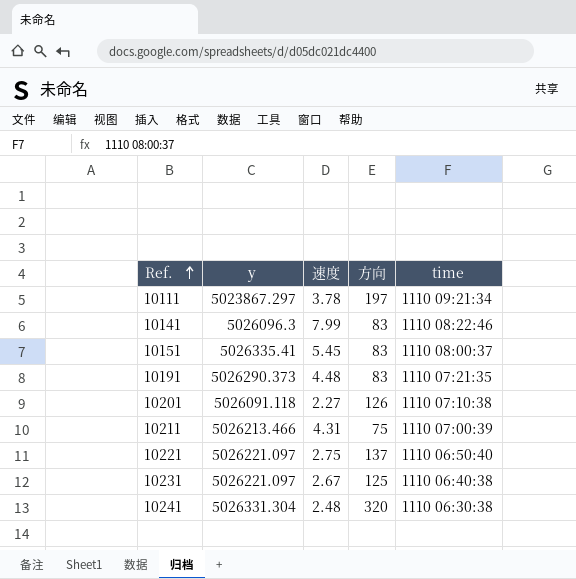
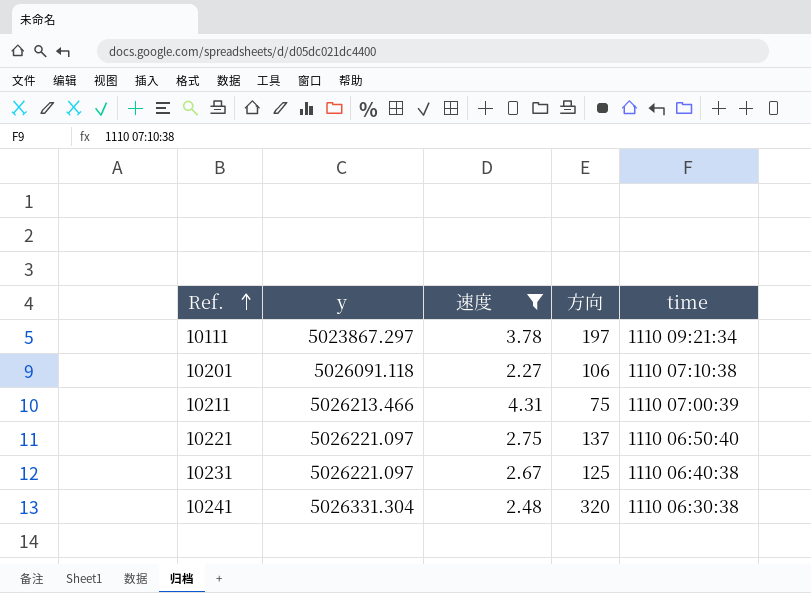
filter: none -> 速度 <= 4.31
10201 | 方向: 126 -> 106

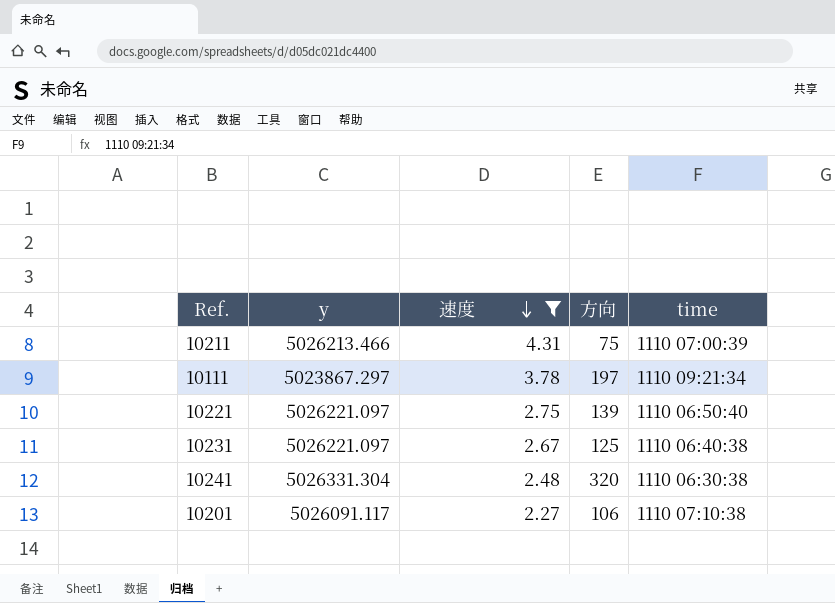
row order: Ref. ascending -> 速度 descending
10221 | 方向: 137 -> 139
10201 | y: 5026091.118 -> 5026091.117

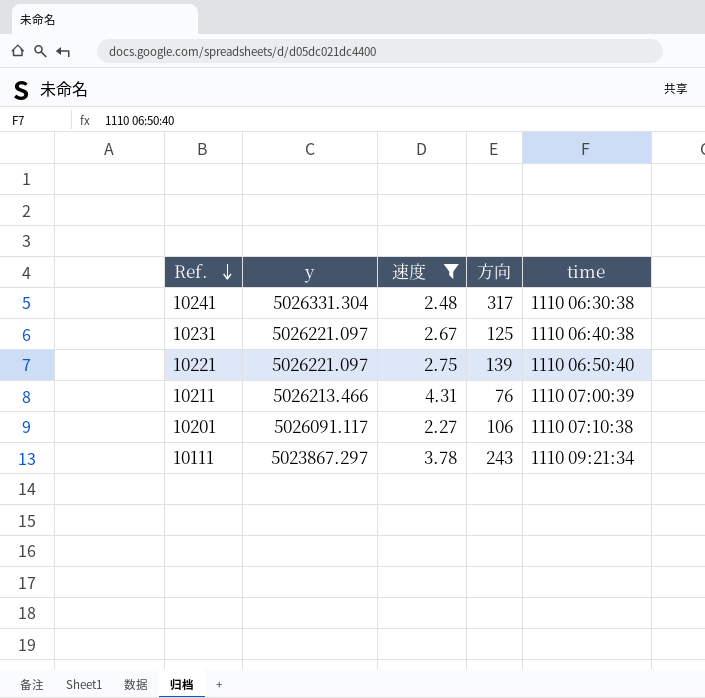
row order: 速度 descending -> Ref. descending
10241 | 方向: 320 -> 317
10211 | 方向: 75 -> 76
10111 | 方向: 197 -> 243

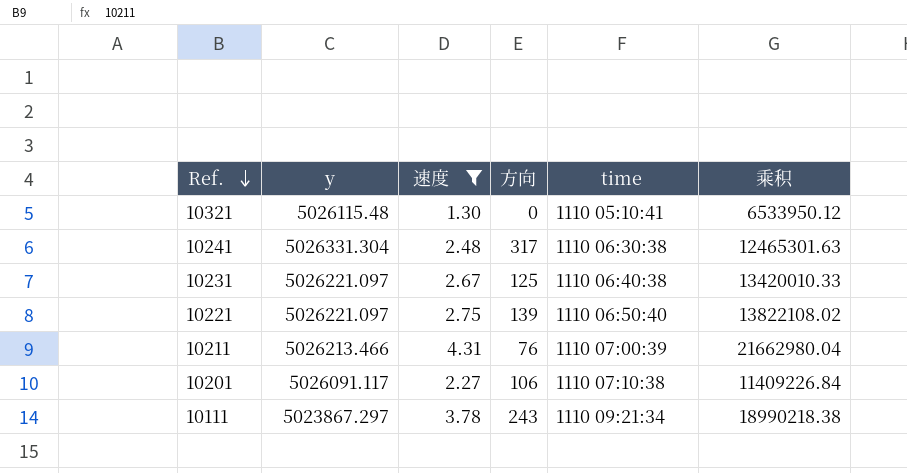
column 乘积 | formula: none -> [y] * [速度]
row 10321: none -> 5026115.48 | 1.30 | 0 | 1110 05:10:41 | 6533950.12

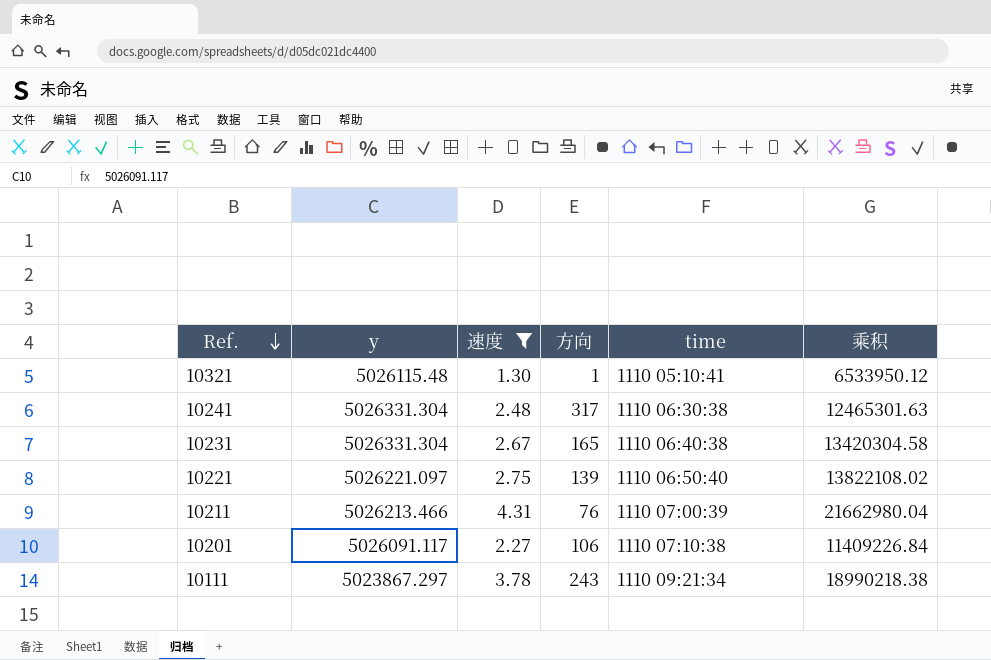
10321 | 方向: 0 -> 1
10231 | y: 5026221.097 -> 5026331.304
10231 | 方向: 125 -> 165
10231 | 乘积: 13420010.33 -> 13420304.58

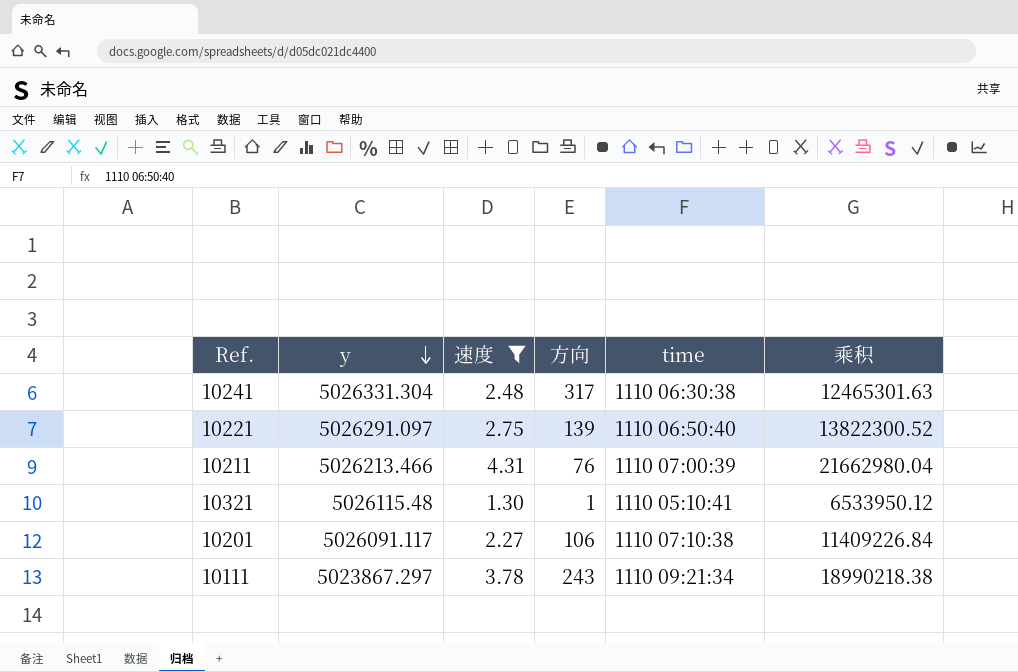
row order: Ref. descending -> y descending
row 10231: 5026331.304 | 2.67 | 165 | 1110 06:40:38 | 13420304.58 -> none
10221 | y: 5026221.097 -> 5026291.097
10221 | 乘积: 13822108.02 -> 13822300.52

